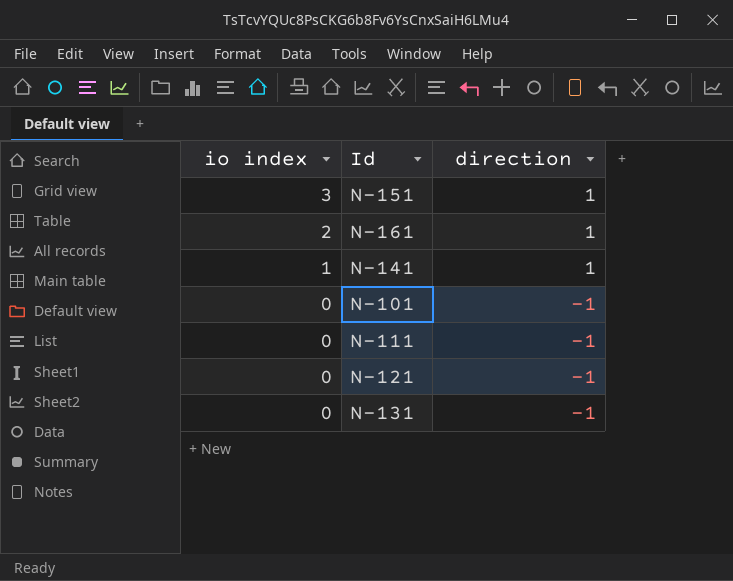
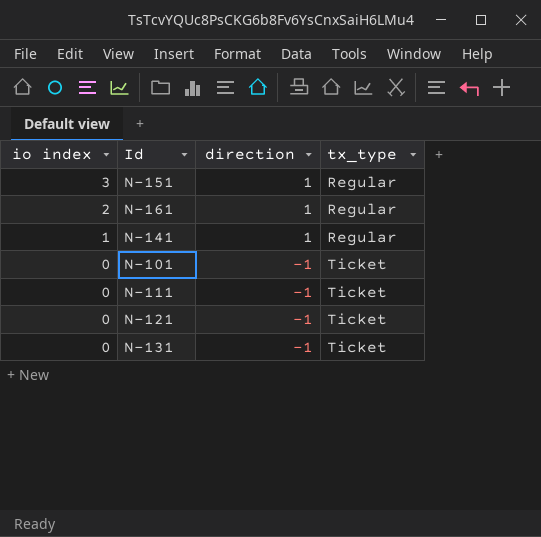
column tx_type | position: none -> 4

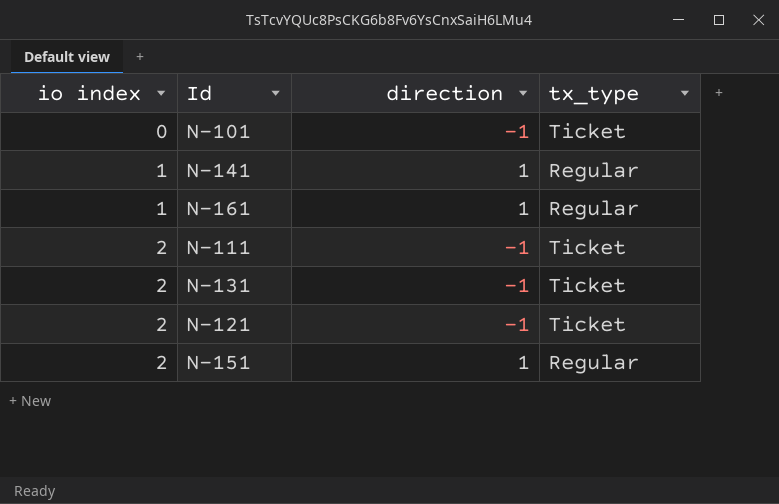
row order: io index descending -> io index ascending
N-161 | io index: 2 -> 1
N-111 | io index: 0 -> 2
N-131 | io index: 0 -> 2
N-121 | io index: 0 -> 2
N-151 | io index: 3 -> 2

